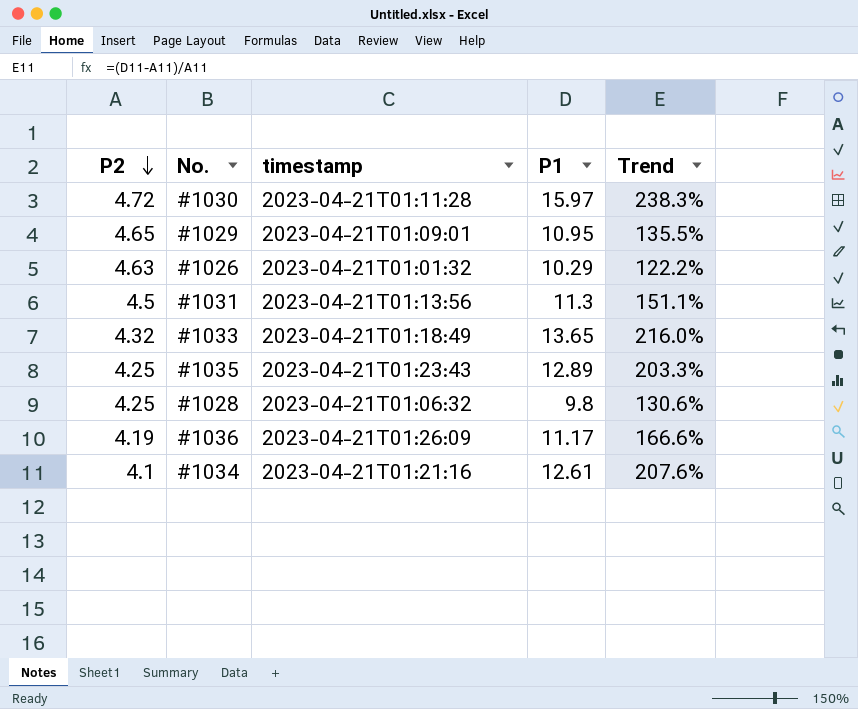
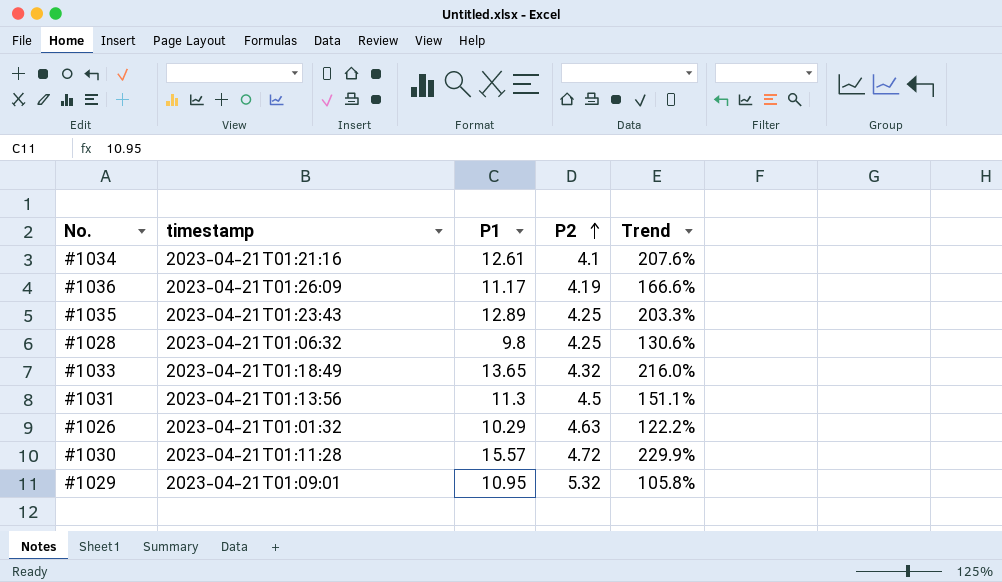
row order: P2 descending -> P2 ascending
column P2 | position: 1 -> 4
#1030 | P1: 15.97 -> 15.57
#1030 | Trend: 238.3% -> 229.9%
#1029 | P2: 4.65 -> 5.32
#1029 | Trend: 135.5% -> 105.8%

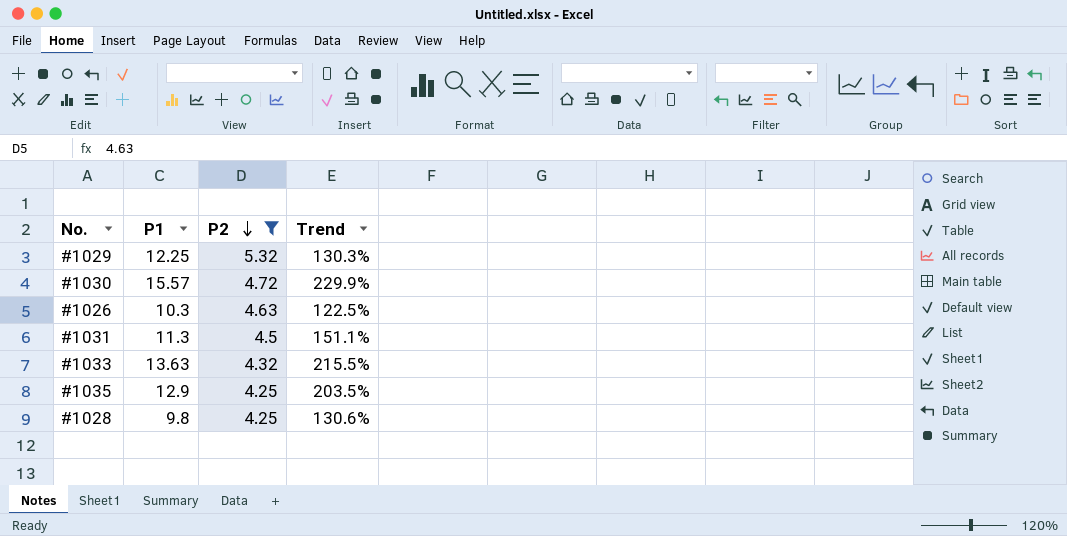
filter: none -> P2 >= 4.25
row order: P2 ascending -> P2 descending
column timestamp | position: 2 -> none
#1029 | P1: 10.95 -> 12.25
#1029 | Trend: 105.8% -> 130.3%
#1026 | P1: 10.29 -> 10.3
#1026 | Trend: 122.2% -> 122.5%
#1033 | P1: 13.65 -> 13.63
#1033 | Trend: 216.0% -> 215.5%
#1035 | P1: 12.89 -> 12.9
#1035 | Trend: 203.3% -> 203.5%

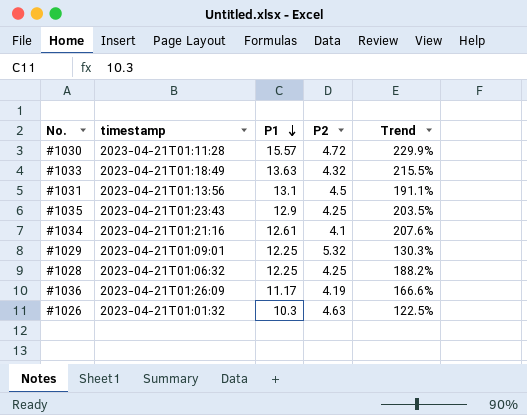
filter: P2 >= 4.25 -> none
row order: P2 descending -> P1 descending
column timestamp | position: none -> 2
#1031 | P1: 11.3 -> 13.1
#1031 | Trend: 151.1% -> 191.1%
#1028 | P1: 9.8 -> 12.25
#1028 | Trend: 130.6% -> 188.2%

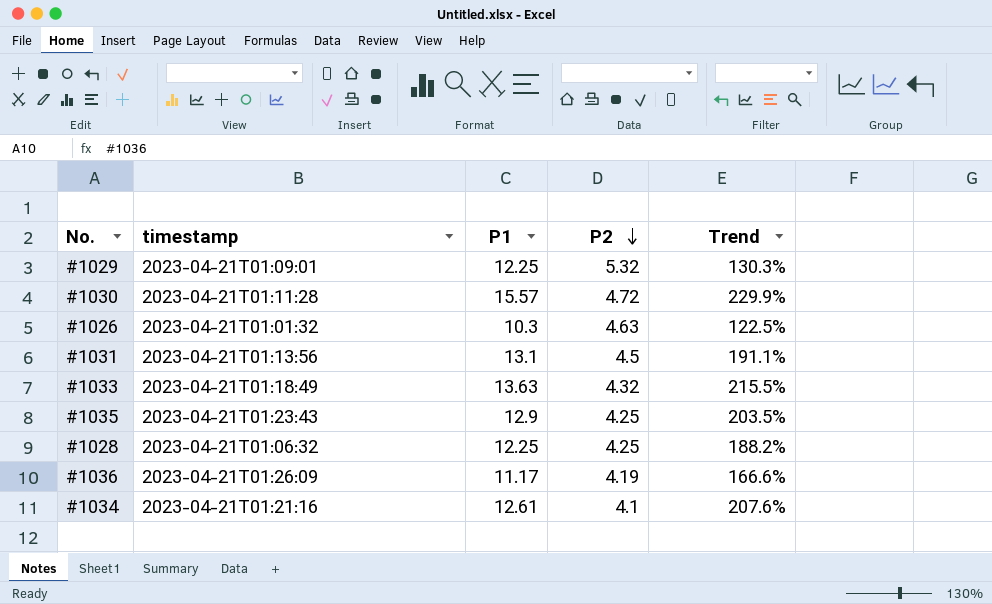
row order: P1 descending -> P2 descending

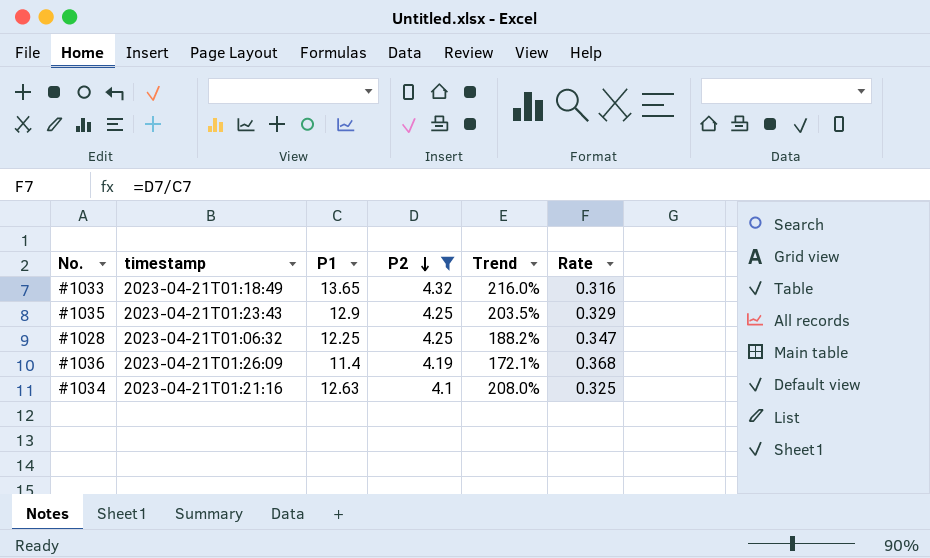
filter: none -> P2 <= 4.32
column Rate | formula: none -> [P2] / [P1]
#1033 | P1: 13.63 -> 13.65
#1033 | Trend: 215.5% -> 216.0%
#1036 | P1: 11.17 -> 11.4
#1036 | Trend: 166.6% -> 172.1%
#1034 | P1: 12.61 -> 12.63
#1034 | Trend: 207.6% -> 208.0%

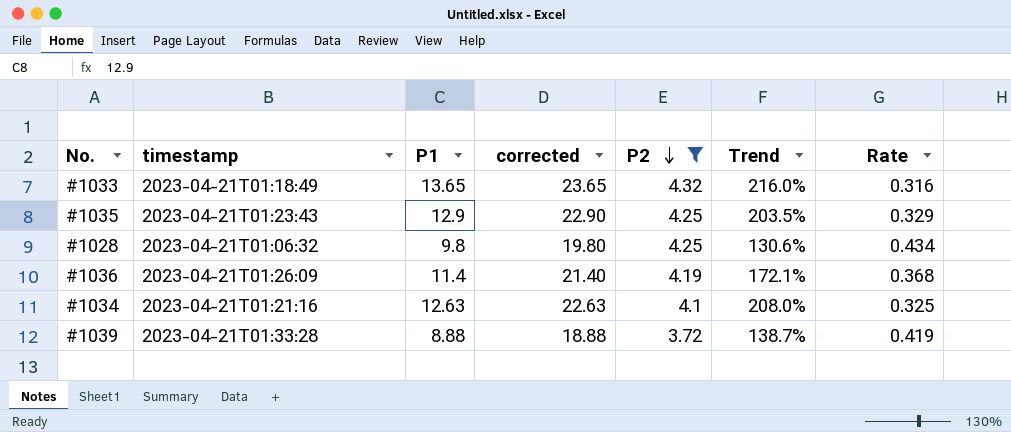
column corrected | formula: none -> [P1] + 10
#1028 | P1: 12.25 -> 9.8
#1028 | Trend: 188.2% -> 130.6%
#1028 | Rate: 0.347 -> 0.434
row #1039: none -> 2023-04-21T01:33:28 | 8.88 | 18.88 | 3.72 | 138.7% | 0.419

